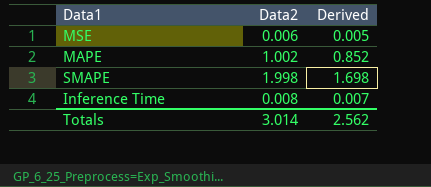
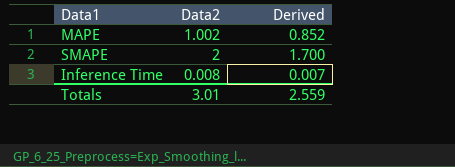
row MSE: 0.006 | 0.005 -> none
SMAPE | Data2: 1.998 -> 2
SMAPE | Derived: 1.698 -> 1.700
Totals | Data2: 3.014 -> 3.01
Totals | Derived: 2.562 -> 2.559

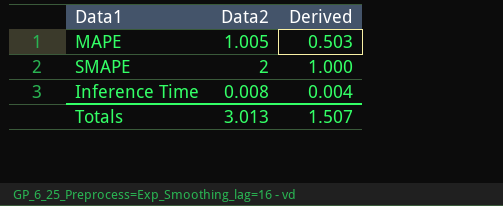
column Derived | formula: [Data2] * 0.85 -> [Data2] * 0.5
MAPE | Data2: 1.002 -> 1.005
Totals | Data2: 3.01 -> 3.013
Totals | Derived: 2.559 -> 1.507

